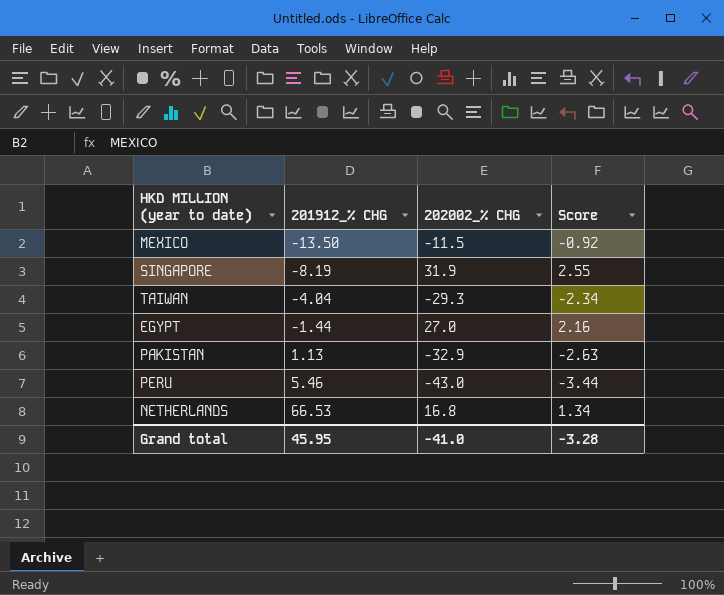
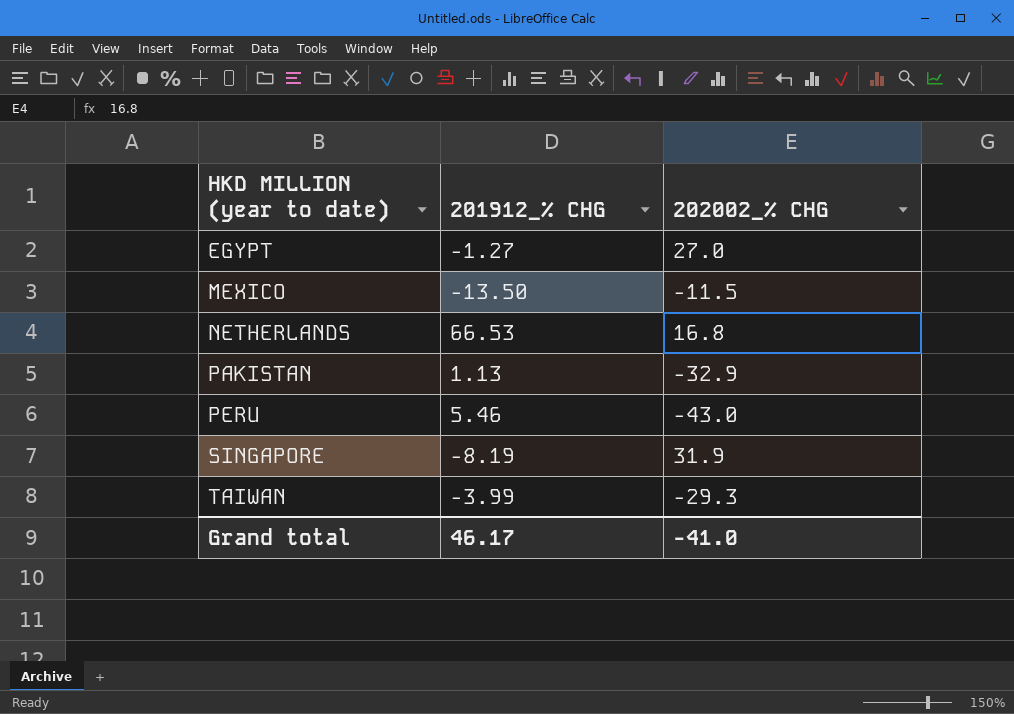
row order: 201912_% CHG ascending -> HKD MILLION (year to date) ascending
column Score | formula: [202002_% CHG] * 0.08 -> none
EGYPT | 201912_% CHG: -1.44 -> -1.27
TAIWAN | 201912_% CHG: -4.04 -> -3.99
Grand total | 201912_% CHG: 45.95 -> 46.17

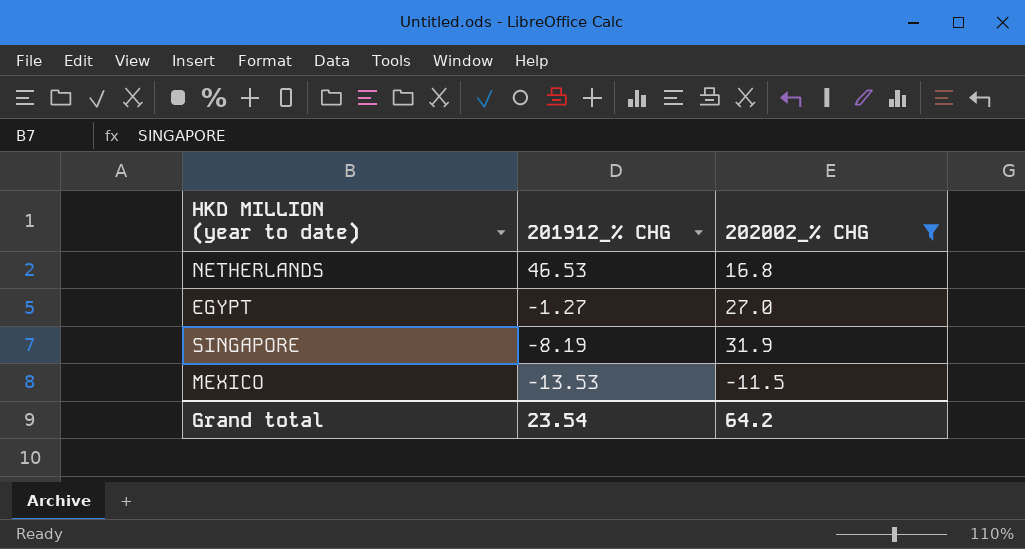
filter: none -> 202002_% CHG >= -11.5
row order: HKD MILLION (year to date) ascending -> 201912_% CHG descending
NETHERLANDS | 201912_% CHG: 66.53 -> 46.53
MEXICO | 201912_% CHG: -13.50 -> -13.53
Grand total | 201912_% CHG: 46.17 -> 23.54
Grand total | 202002_% CHG: -41.0 -> 64.2

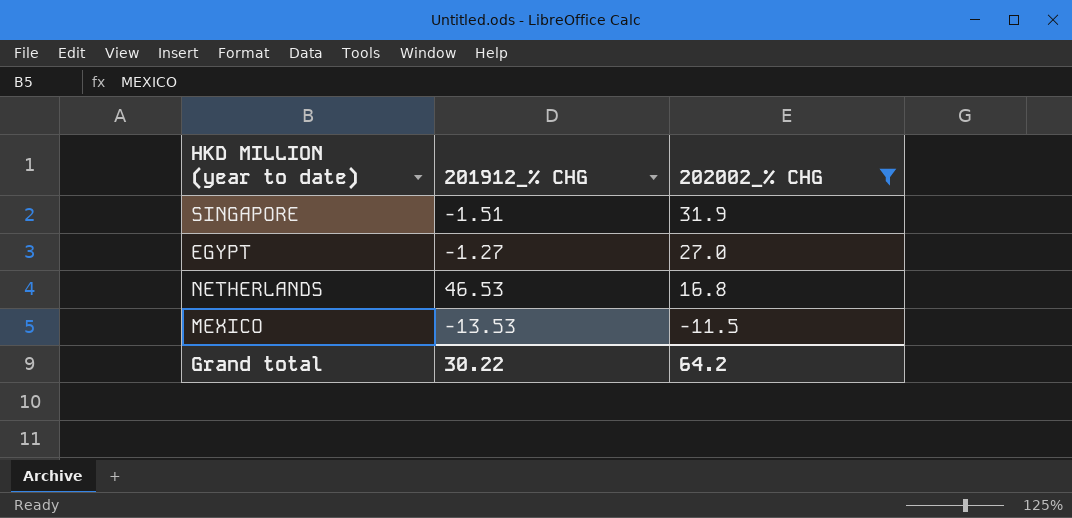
row order: 201912_% CHG descending -> 202002_% CHG descending
SINGAPORE | 201912_% CHG: -8.19 -> -1.51
Grand total | 201912_% CHG: 23.54 -> 30.22

